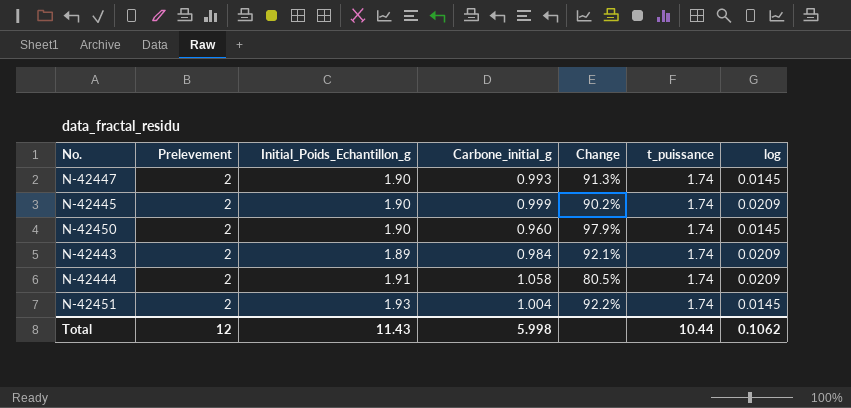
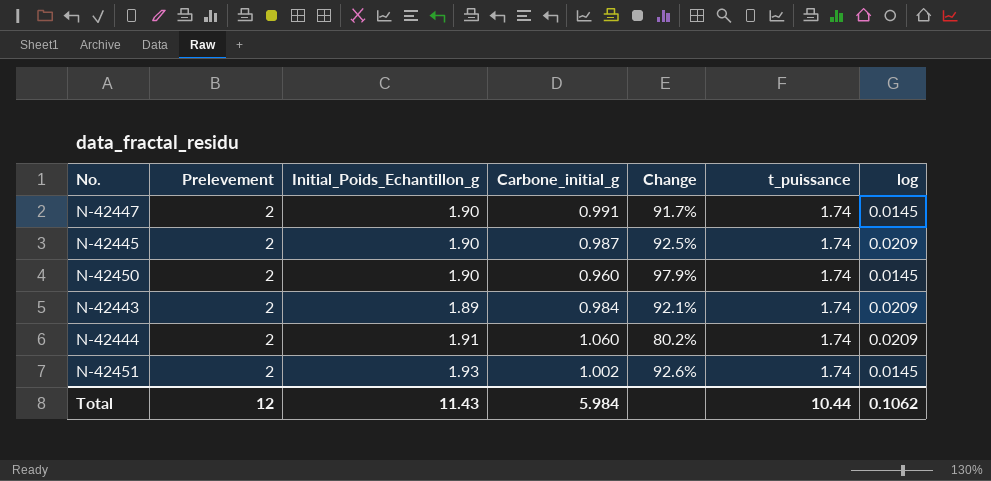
N-42447 | Carbone_initial_g: 0.993 -> 0.991
N-42447 | Change: 91.3% -> 91.7%
N-42445 | Carbone_initial_g: 0.999 -> 0.987
N-42445 | Change: 90.2% -> 92.5%
N-42444 | Carbone_initial_g: 1.058 -> 1.060
N-42444 | Change: 80.5% -> 80.2%
N-42451 | Carbone_initial_g: 1.004 -> 1.002
N-42451 | Change: 92.2% -> 92.6%
Total | Carbone_initial_g: 5.998 -> 5.984

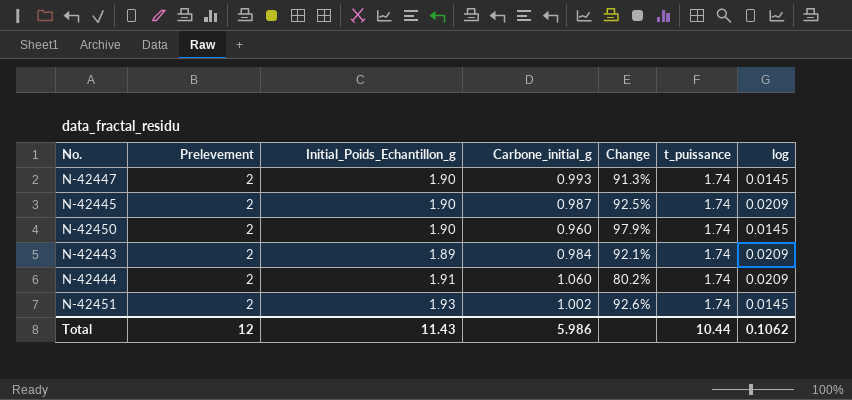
N-42447 | Carbone_initial_g: 0.991 -> 0.993
N-42447 | Change: 91.7% -> 91.3%
Total | Carbone_initial_g: 5.984 -> 5.986

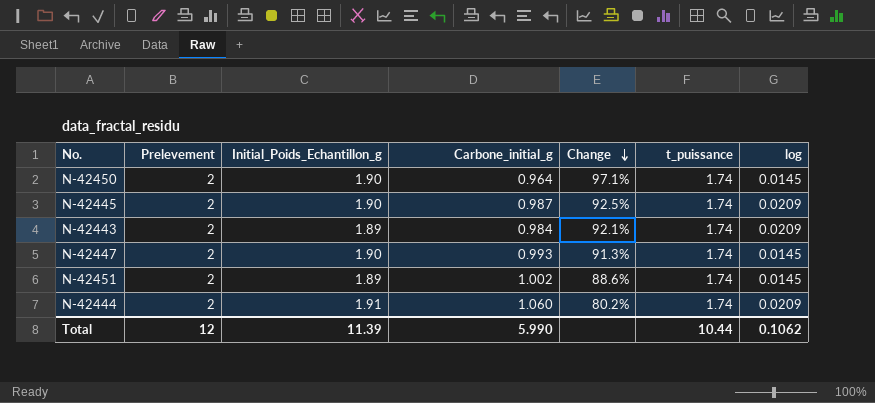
row order: none -> Change descending
N-42450 | Carbone_initial_g: 0.960 -> 0.964
N-42450 | Change: 97.9% -> 97.1%
N-42451 | Initial_Poids_Echantillon_g: 1.93 -> 1.89
N-42451 | Change: 92.6% -> 88.6%
Total | Initial_Poids_Echantillon_g: 11.43 -> 11.39
Total | Carbone_initial_g: 5.986 -> 5.990

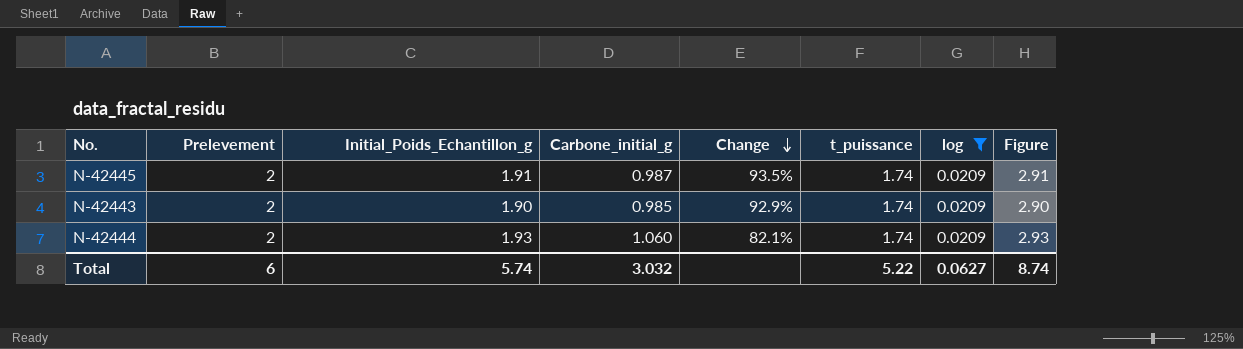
filter: none -> log = 0.0209
column Figure | formula: none -> [Initial_Poids_Echantillon_g] + 1
N-42445 | Initial_Poids_Echantillon_g: 1.90 -> 1.91
N-42445 | Change: 92.5% -> 93.5%
N-42443 | Initial_Poids_Echantillon_g: 1.89 -> 1.90
N-42443 | Carbone_initial_g: 0.984 -> 0.985
N-42443 | Change: 92.1% -> 92.9%
N-42444 | Initial_Poids_Echantillon_g: 1.91 -> 1.93
N-42444 | Change: 80.2% -> 82.1%
Total | Prelevement: 12 -> 6
Total | Initial_Poids_Echantillon_g: 11.39 -> 5.74
Total | Carbone_initial_g: 5.990 -> 3.032
Total | t_puissance: 10.44 -> 5.22
Total | log: 0.1062 -> 0.0627

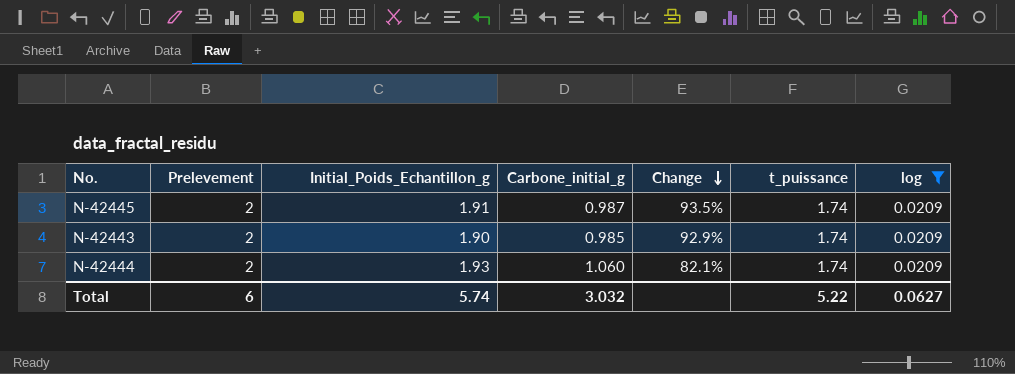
column Figure | formula: [Initial_Poids_Echantillon_g] + 1 -> none

